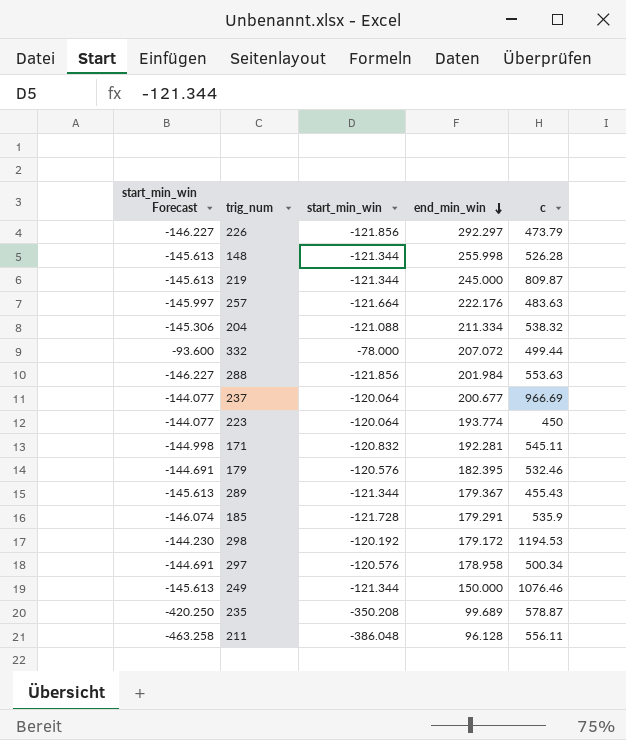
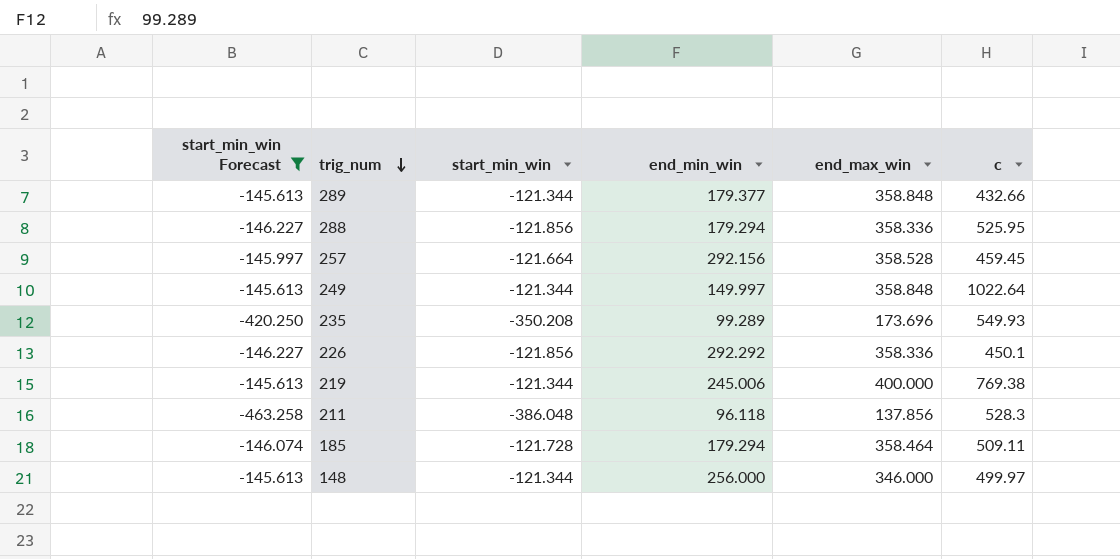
filter: none -> start_min_win Forecast <= -145.613
row order: end_min_win descending -> trig_num descending
column end_max_win | position: none -> 5
289 | end_min_win: 179.367 -> 179.377
289 | c: 455.43 -> 432.66
288 | end_min_win: 201.984 -> 179.294
288 | c: 553.63 -> 525.95
257 | end_min_win: 222.176 -> 292.156
257 | c: 483.63 -> 459.45
249 | end_min_win: 150.000 -> 149.997
249 | c: 1076.46 -> 1022.64
235 | end_min_win: 99.689 -> 99.289
235 | c: 578.87 -> 549.93
226 | end_min_win: 292.297 -> 292.292
226 | c: 473.79 -> 450.1
219 | end_min_win: 245.000 -> 245.006
219 | c: 809.87 -> 769.38
211 | end_min_win: 96.128 -> 96.118
211 | c: 556.11 -> 528.3
185 | end_min_win: 179.291 -> 179.294
185 | c: 535.9 -> 509.11
148 | end_min_win: 255.998 -> 256.000
148 | c: 526.28 -> 499.97

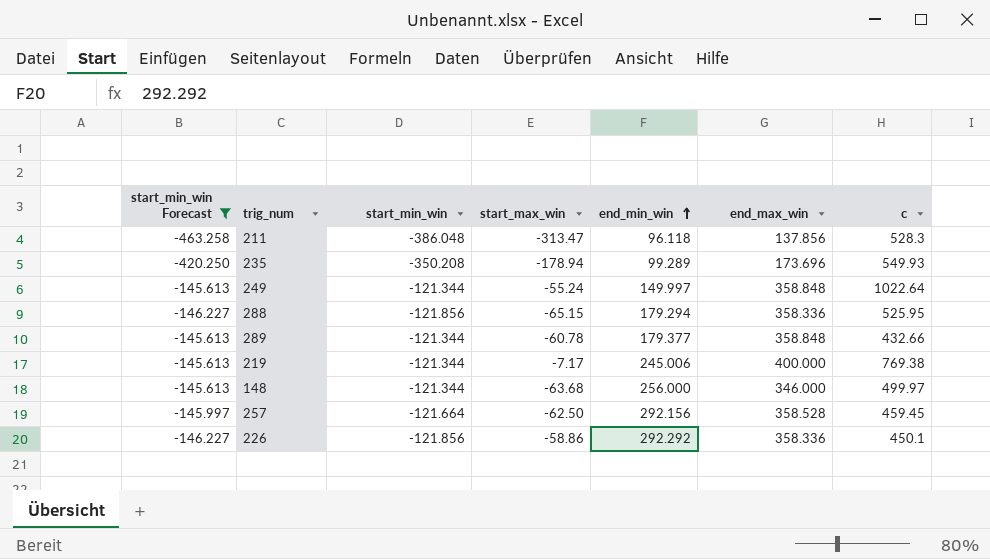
row order: trig_num descending -> end_min_win ascending
column start_max_win | position: none -> 4
row 185: -146.074 | -121.728 | 179.294 | 358.464 | 509.11 -> none

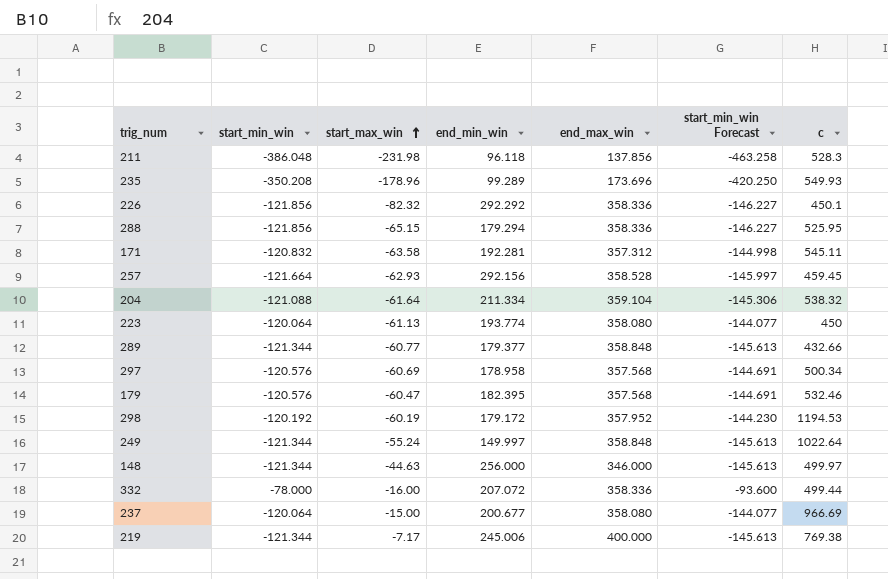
filter: start_min_win Forecast <= -145.613 -> none
row order: end_min_win ascending -> start_max_win ascending
column start_min_win Forecast | position: 1 -> 6
211 | start_max_win: -313.47 -> -231.98
235 | start_max_win: -178.94 -> -178.96
226 | start_max_win: -58.86 -> -82.32
257 | start_max_win: -62.50 -> -62.93
289 | start_max_win: -60.78 -> -60.77
148 | start_max_win: -63.68 -> -44.63

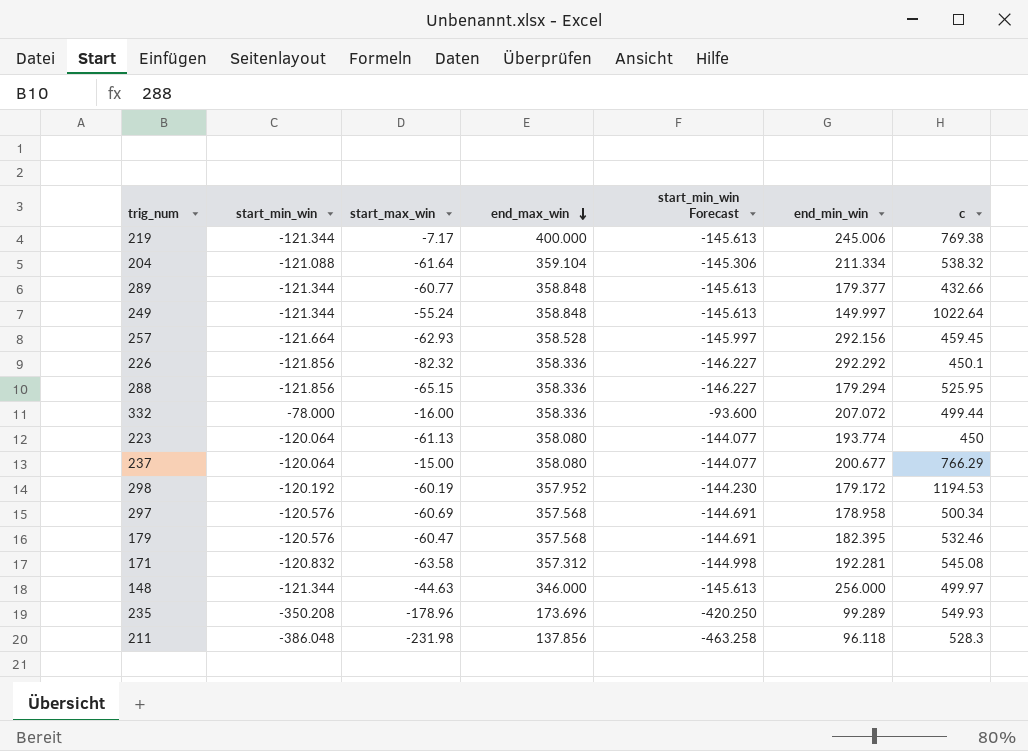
row order: start_max_win ascending -> end_max_win descending
column end_min_win | position: 4 -> 6
237 | c: 966.69 -> 766.29
171 | c: 545.11 -> 545.08

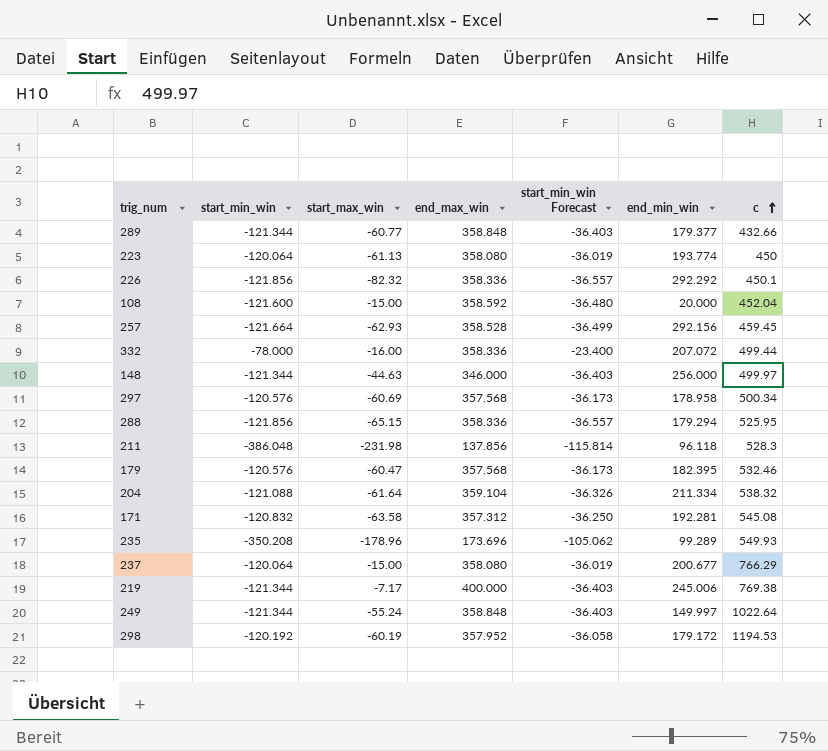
row order: end_max_win descending -> c ascending
column start_min_win Forecast | formula: [start_min_win] * 1.2 -> [start_min_win] * 0.3
row 108: none -> -121.600 | -15.00 | 358.592 | -36.480 | 20.000 | 452.04

